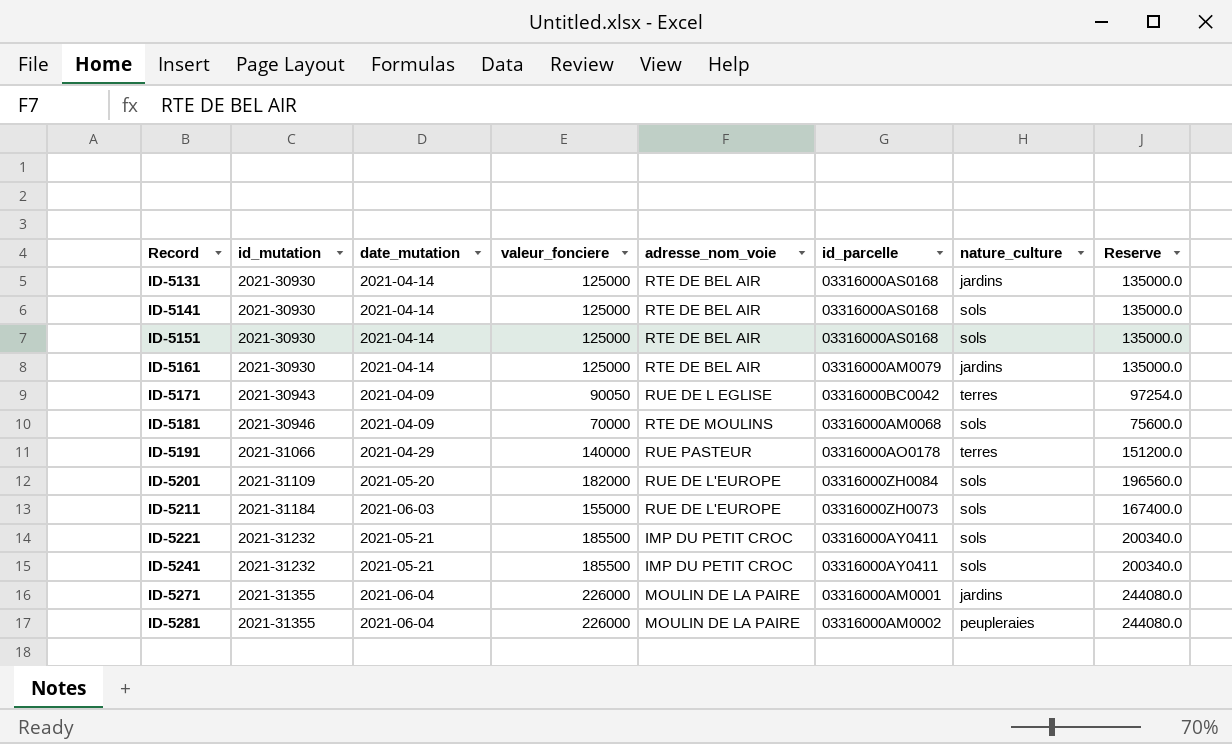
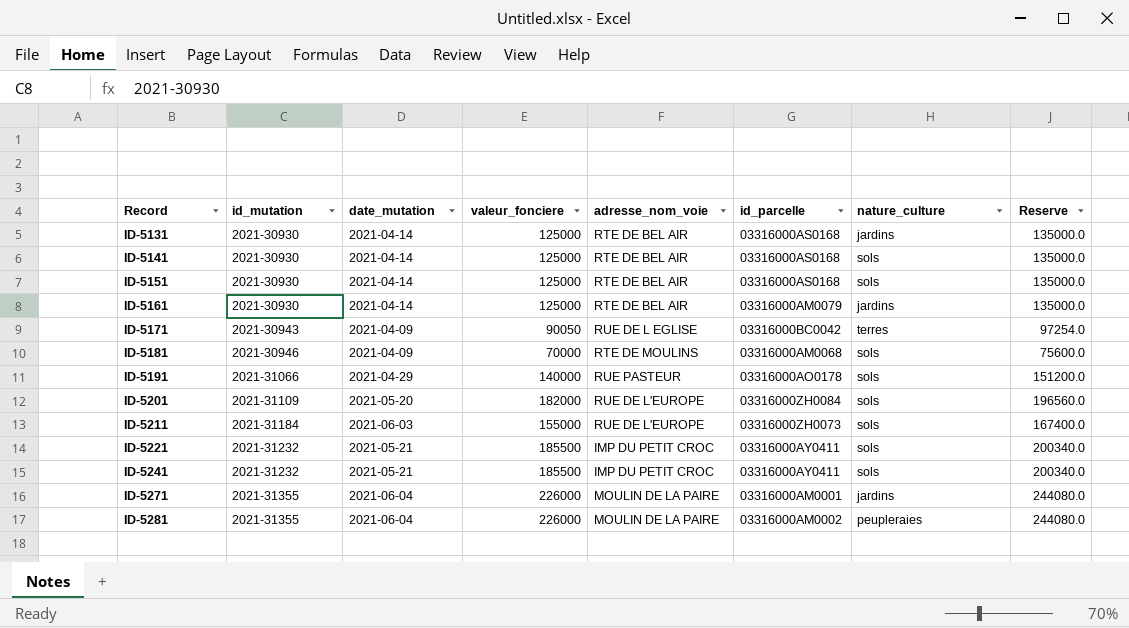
ID-5191 | nature_culture: terres -> sols

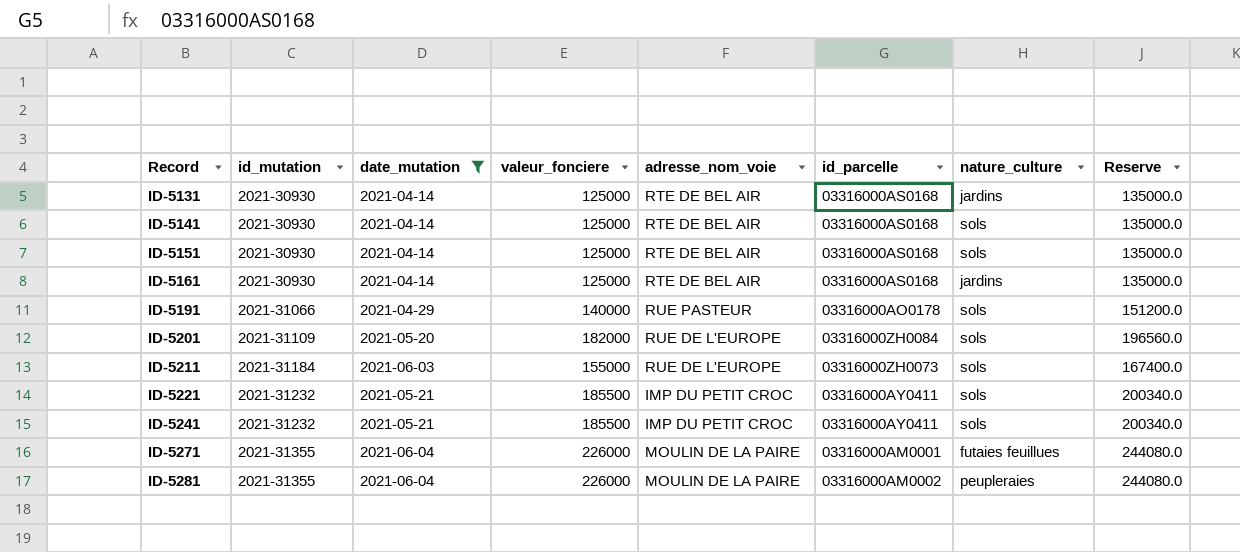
filter: none -> date_mutation != 2021-04-09
ID-5161 | id_parcelle: 03316000AM0079 -> 03316000AS0168
ID-5271 | nature_culture: jardins -> futaies feuillues

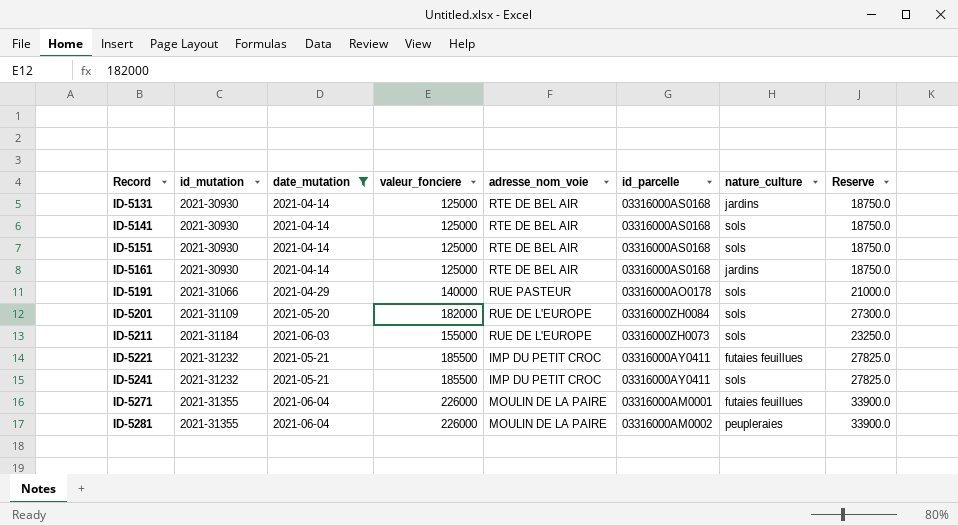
column Reserve | formula: [valeur_fonciere] * 1.08 -> [valeur_fonciere] * 0.15
ID-5221 | nature_culture: sols -> futaies feuillues

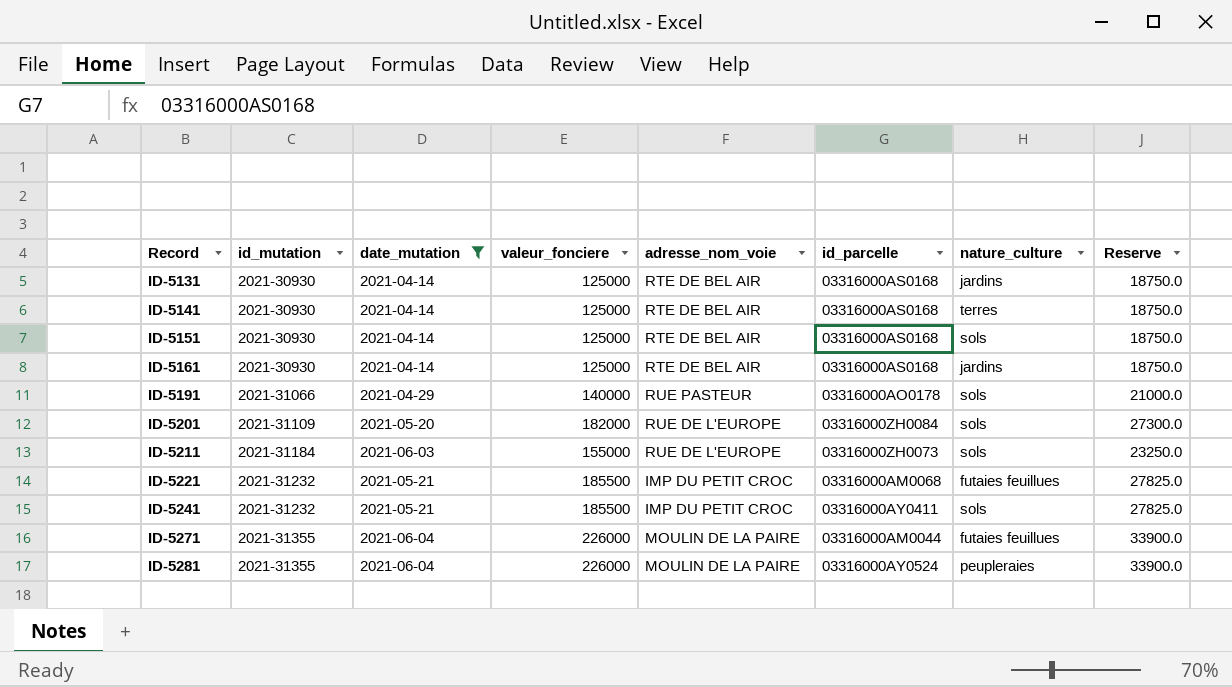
ID-5141 | nature_culture: sols -> terres
ID-5221 | id_parcelle: 03316000AY0411 -> 03316000AM0068
ID-5271 | id_parcelle: 03316000AM0001 -> 03316000AM0044
ID-5281 | id_parcelle: 03316000AM0002 -> 03316000AY0524

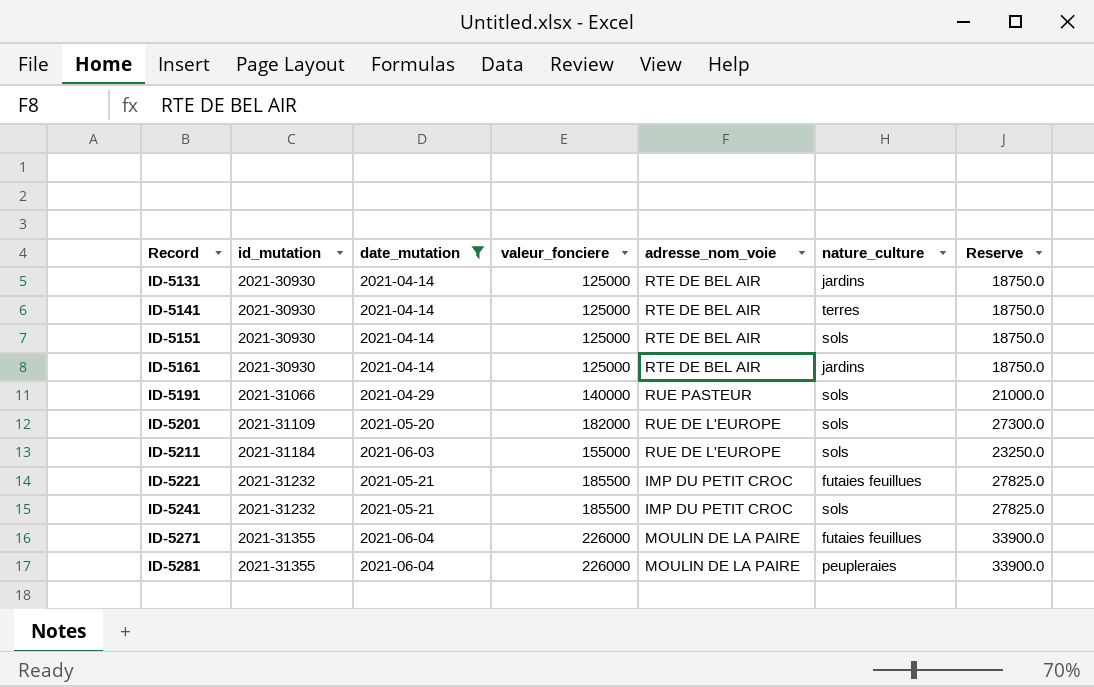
column id_parcelle | position: 6 -> none

